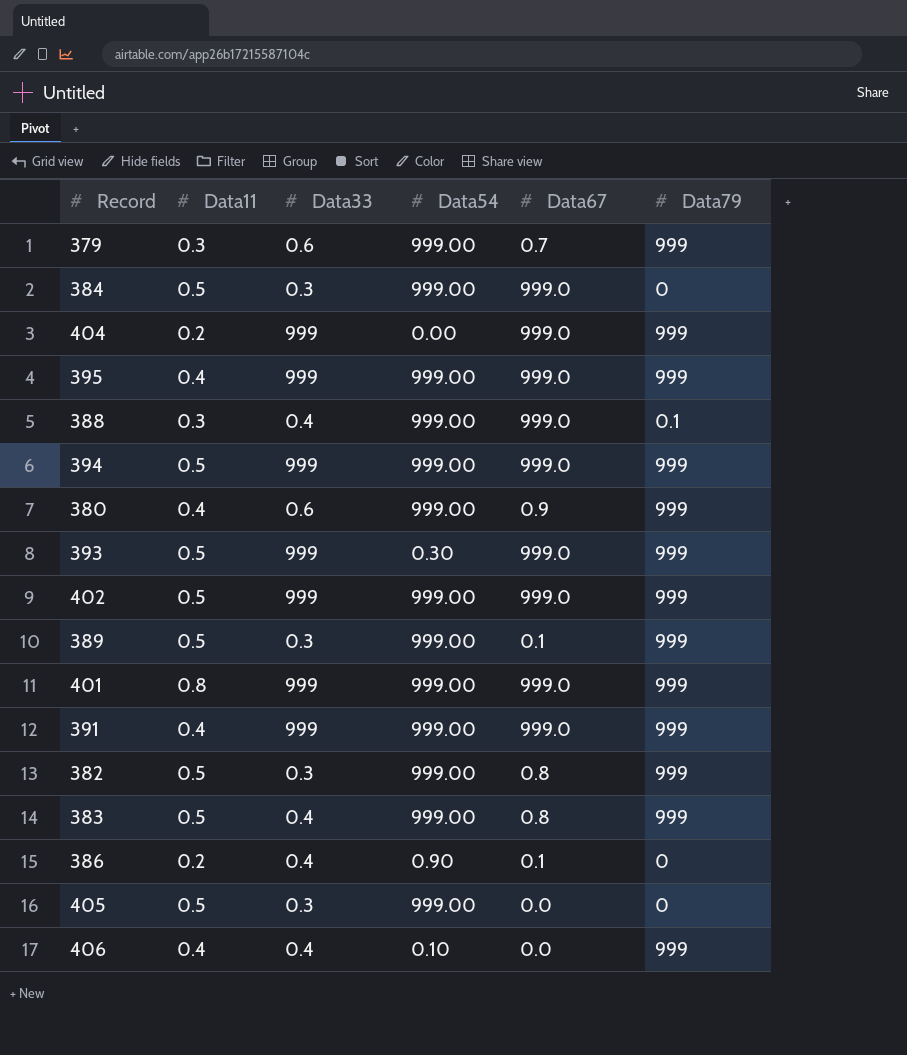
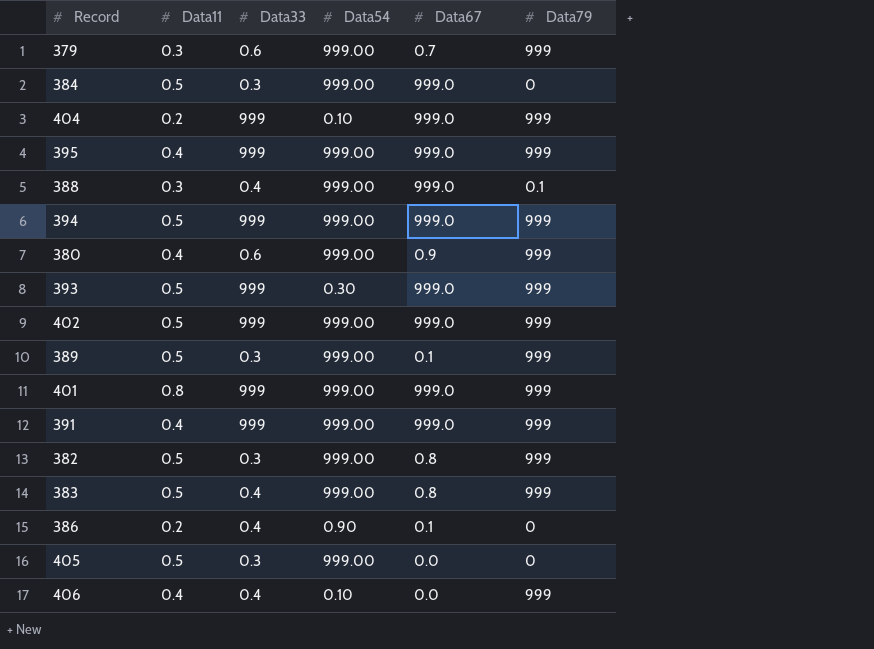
404 | Data54: 0.00 -> 0.10

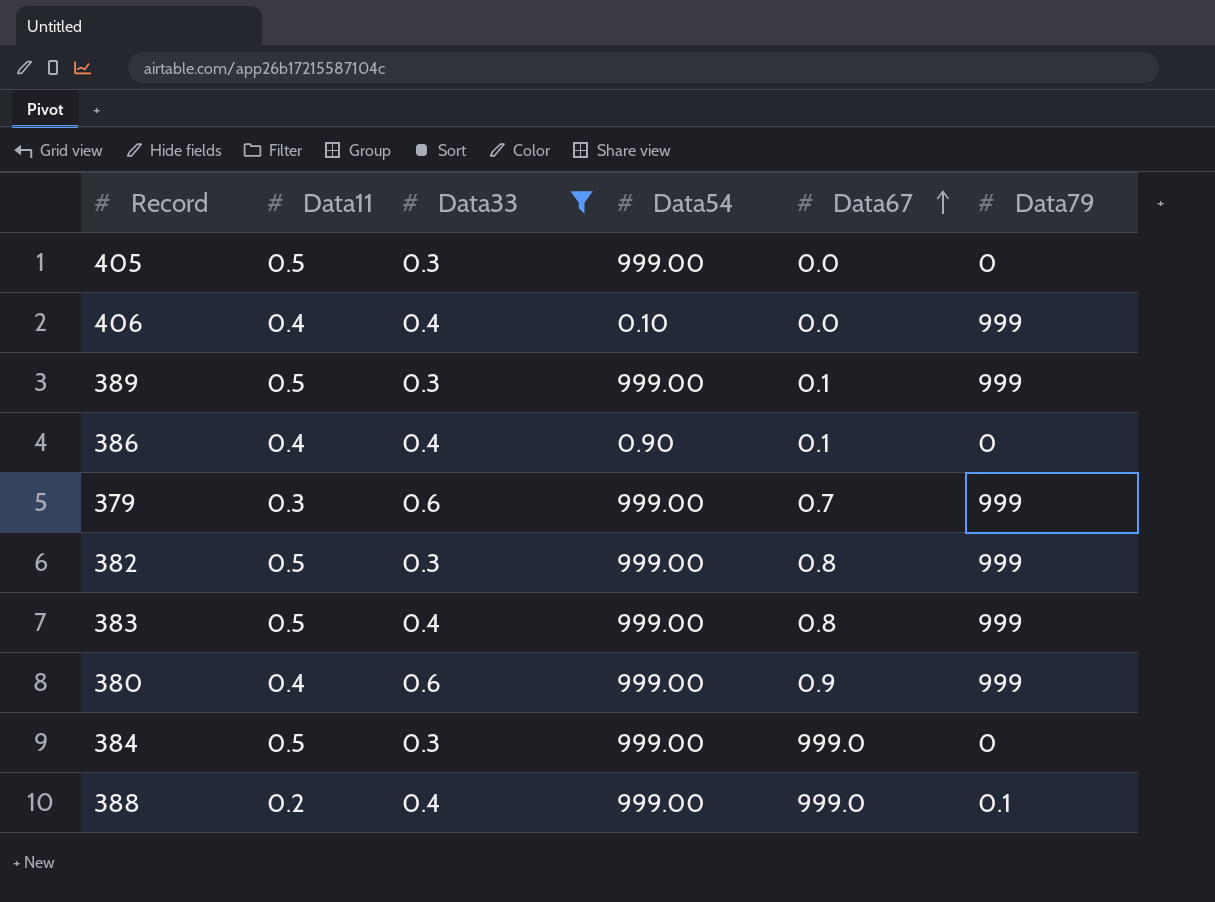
filter: none -> Data33 != 999
row order: none -> Data67 ascending
386 | Data11: 0.2 -> 0.4
388 | Data11: 0.3 -> 0.2

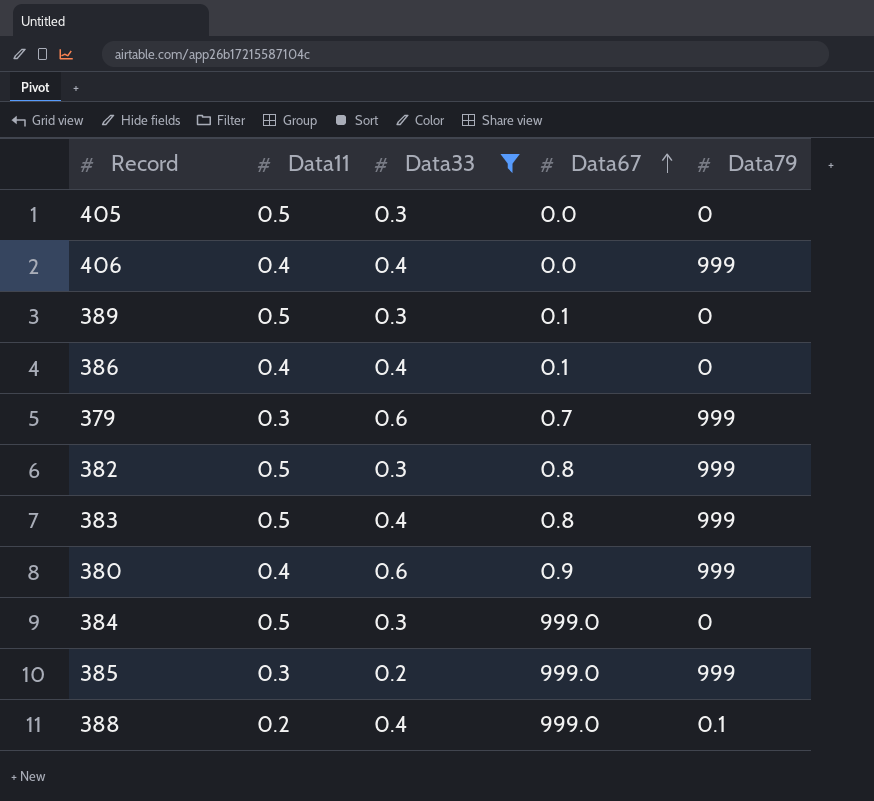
column Data54 | position: 4 -> none
389 | Data79: 999 -> 0
row 385: none -> 0.3 | 0.2 | 999.0 | 999

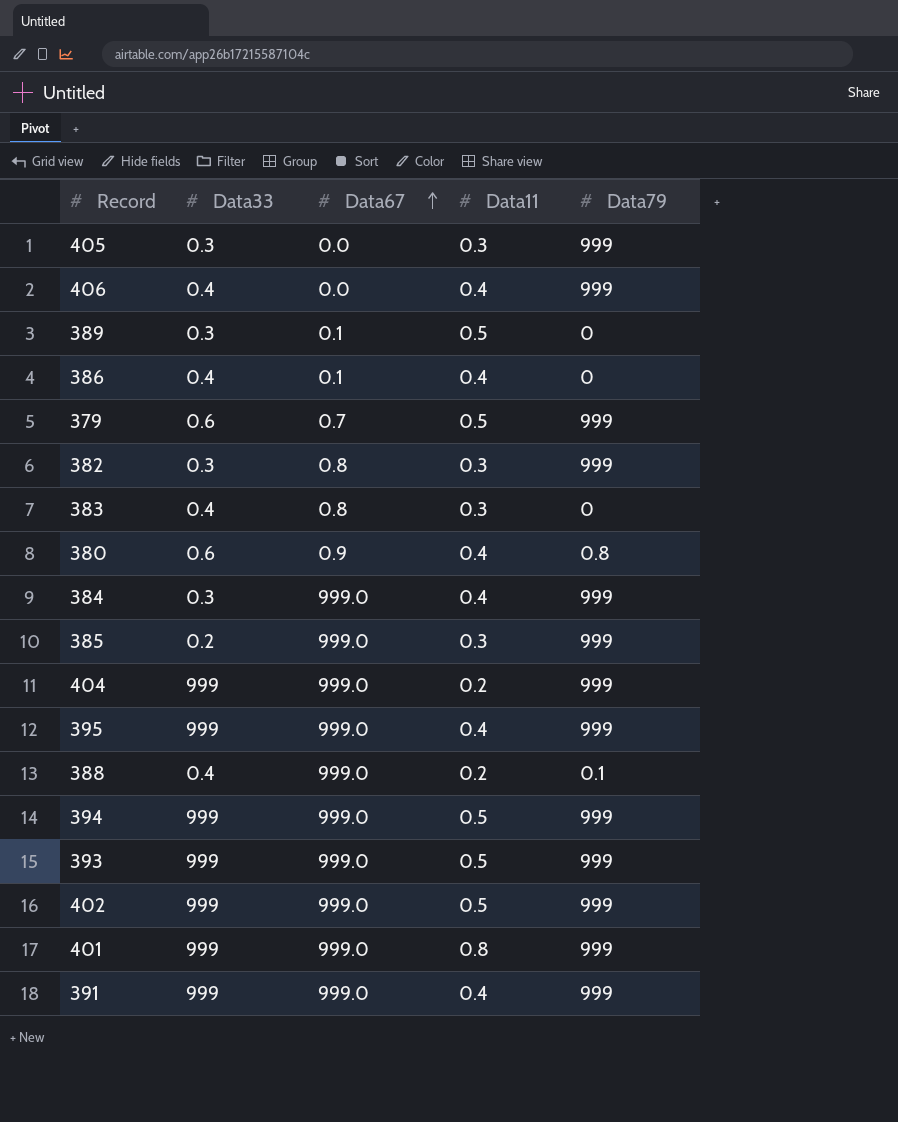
filter: Data33 != 999 -> none
column Data11 | position: 2 -> 4
405 | Data11: 0.5 -> 0.3
405 | Data79: 0 -> 999
379 | Data11: 0.3 -> 0.5
382 | Data11: 0.5 -> 0.3
383 | Data11: 0.5 -> 0.3
383 | Data79: 999 -> 0
380 | Data79: 999 -> 0.8
384 | Data11: 0.5 -> 0.4
384 | Data79: 0 -> 999

